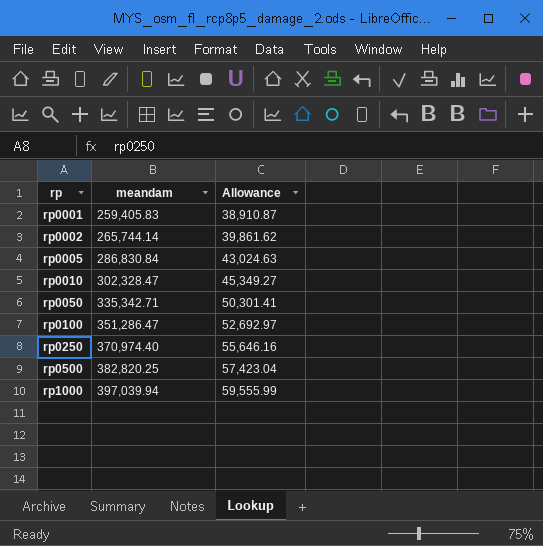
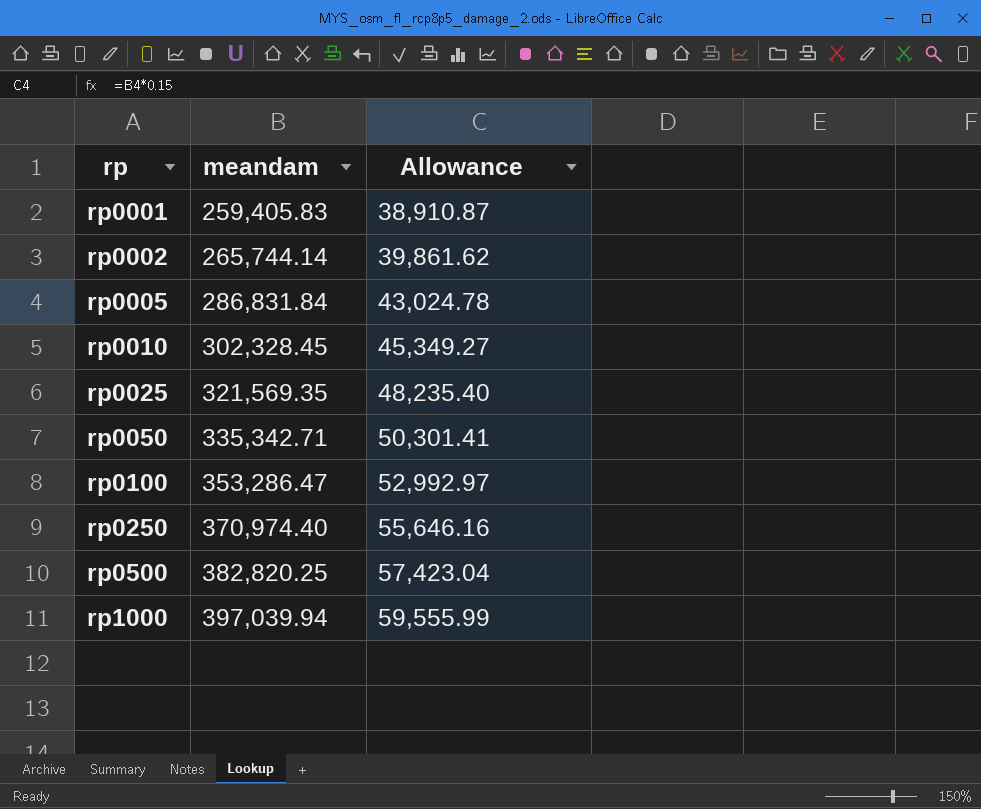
rp0005 | meandam: 286,830.84 -> 286,831.84
rp0005 | Allowance: 43,024.63 -> 43,024.78
rp0010 | meandam: 302,328.47 -> 302,328.45
row rp0025: none -> 321,569.35 | 48,235.40
rp0100 | meandam: 351,286.47 -> 353,286.47
rp0100 | Allowance: 52,692.97 -> 52,992.97

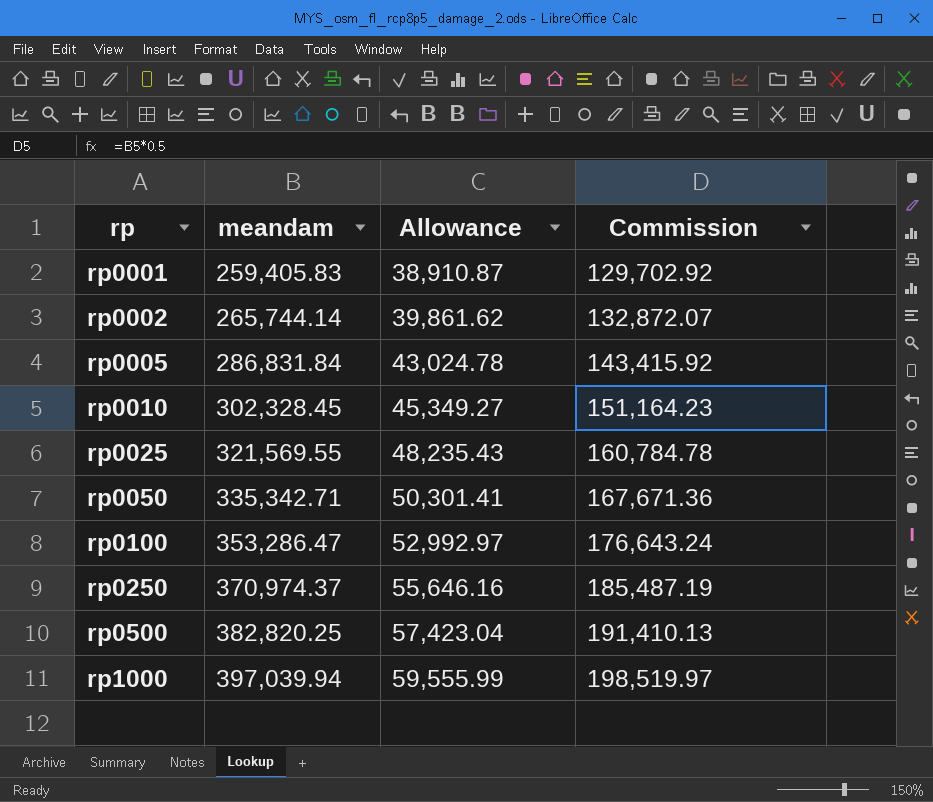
column Commission | formula: none -> [meandam] * 0.5
rp0025 | meandam: 321,569.35 -> 321,569.55
rp0025 | Allowance: 48,235.40 -> 48,235.43
rp0250 | meandam: 370,974.40 -> 370,974.37

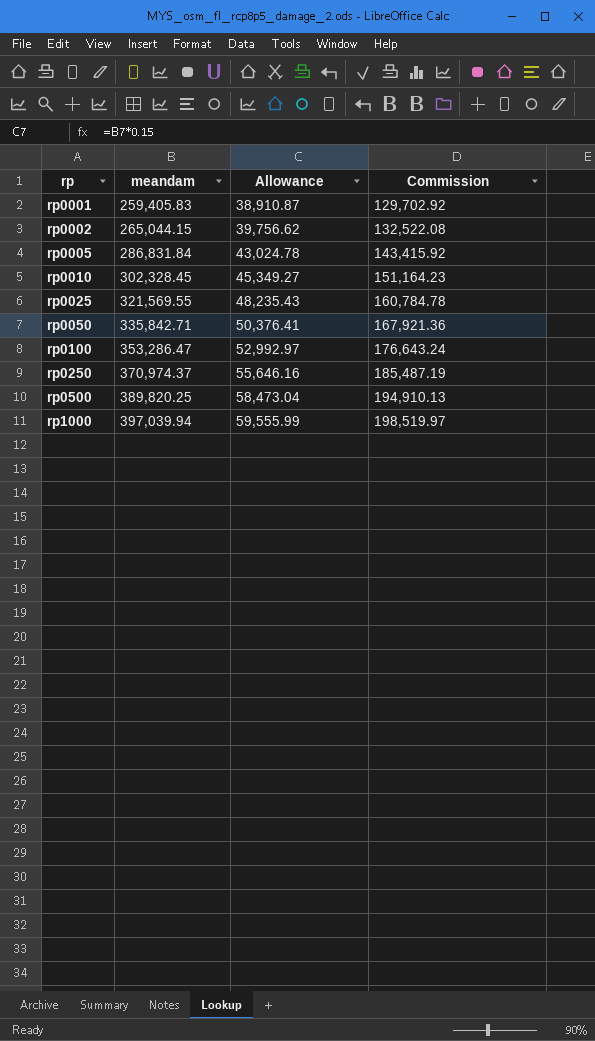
rp0002 | meandam: 265,744.14 -> 265,044.15
rp0002 | Allowance: 39,861.62 -> 39,756.62
rp0002 | Commission: 132,872.07 -> 132,522.08
rp0050 | meandam: 335,342.71 -> 335,842.71
rp0050 | Allowance: 50,301.41 -> 50,376.41
rp0050 | Commission: 167,671.36 -> 167,921.36
rp0500 | meandam: 382,820.25 -> 389,820.25
rp0500 | Allowance: 57,423.04 -> 58,473.04
rp0500 | Commission: 191,410.13 -> 194,910.13

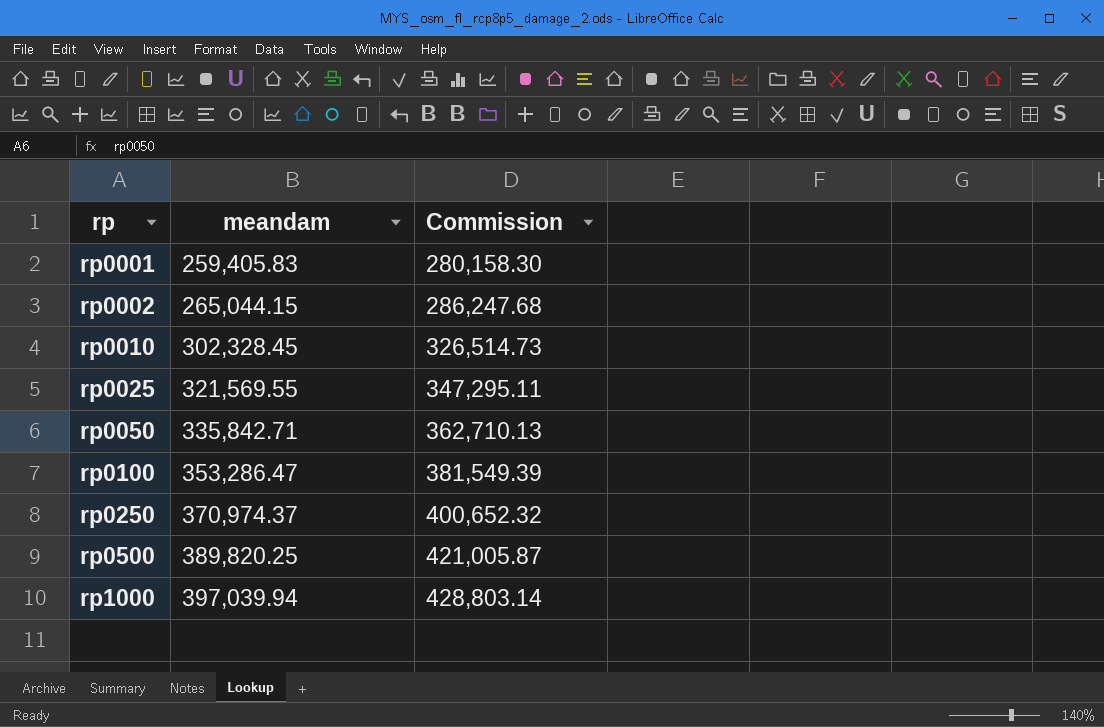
column Allowance | formula: [meandam] * 0.15 -> none
column Commission | formula: [meandam] * 0.5 -> [meandam] * 1.08
row rp0005: 286,831.84 | 43,024.78 | 143,415.92 -> none

